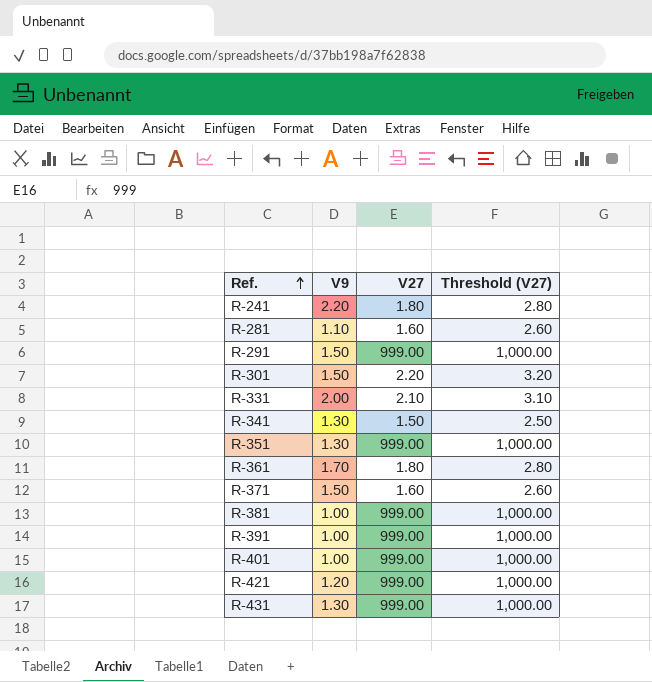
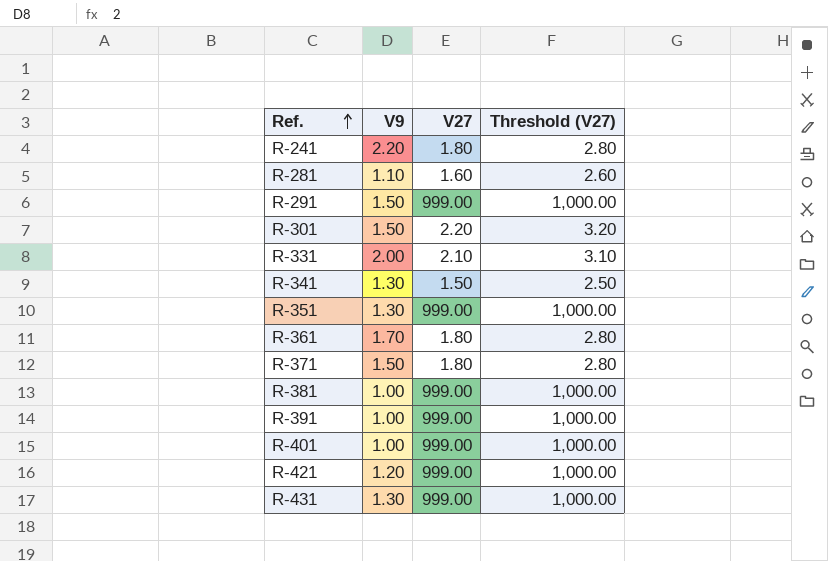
R-371 | V27: 1.60 -> 1.80
R-371 | Threshold (V27): 2.60 -> 2.80

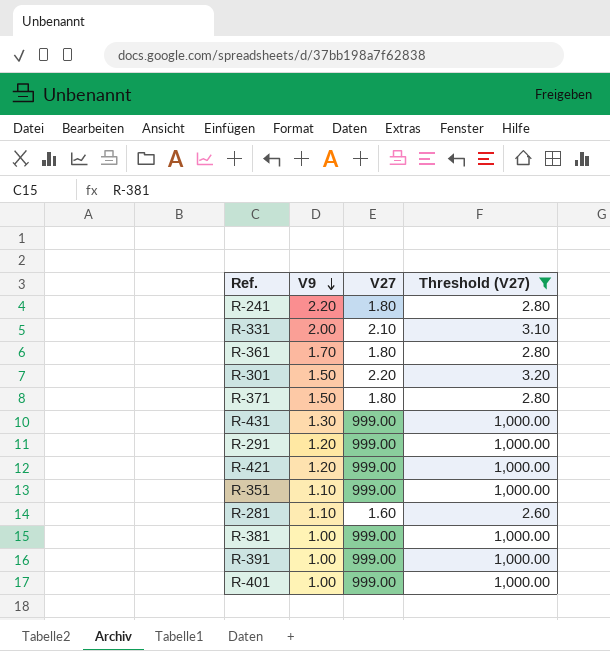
filter: none -> Threshold (V27) != 2.50
row order: Ref. ascending -> V9 descending
R-291 | V9: 1.50 -> 1.20
R-351 | V9: 1.30 -> 1.10

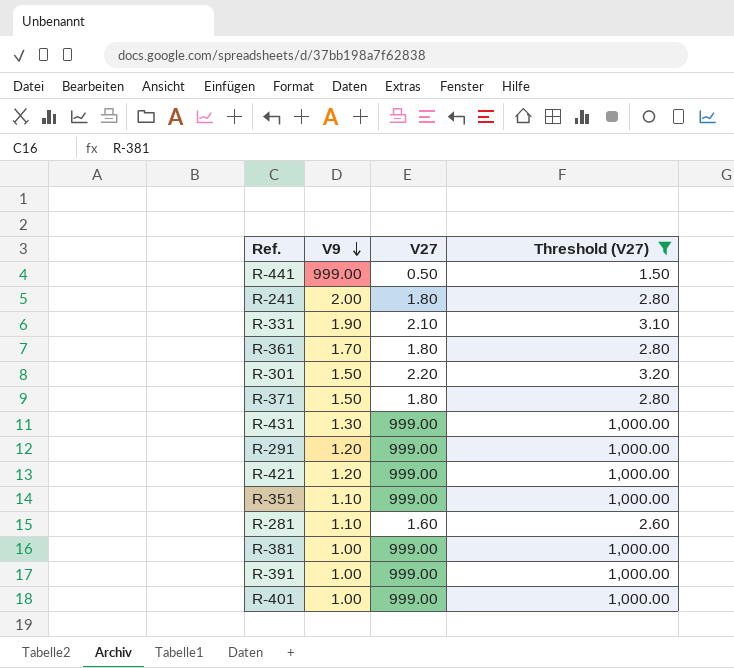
row R-441: none -> 999.00 | 0.50 | 1.50
R-241 | V9: 2.20 -> 2.00
R-331 | V9: 2.00 -> 1.90

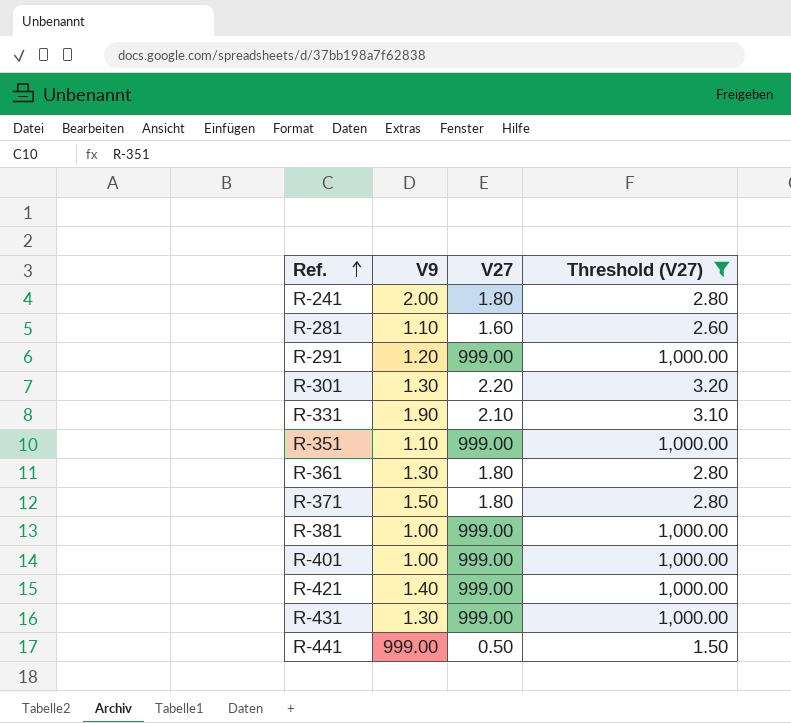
row order: V9 descending -> Ref. ascending
row R-391: 1.00 | 999.00 | 1,000.00 -> none
R-301 | V9: 1.50 -> 1.30
R-361 | V9: 1.70 -> 1.30
R-421 | V9: 1.20 -> 1.40

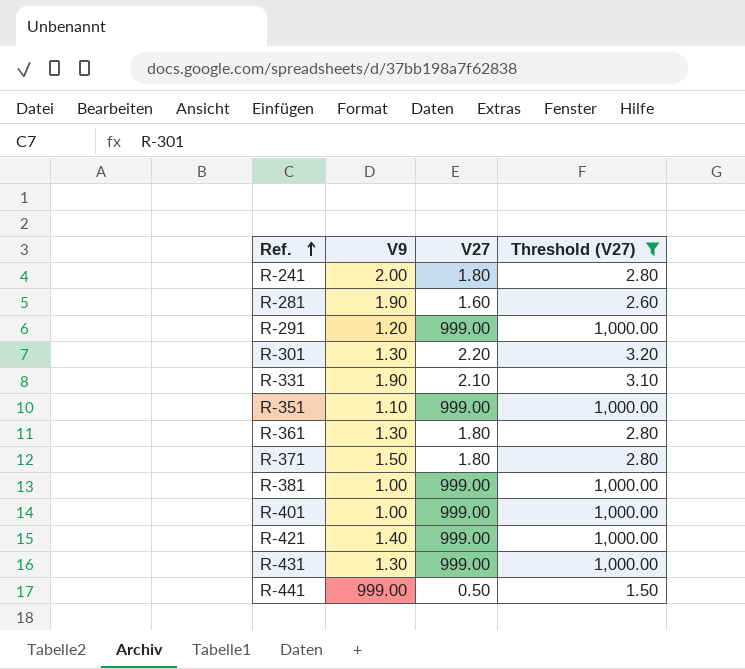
R-281 | V9: 1.10 -> 1.90

